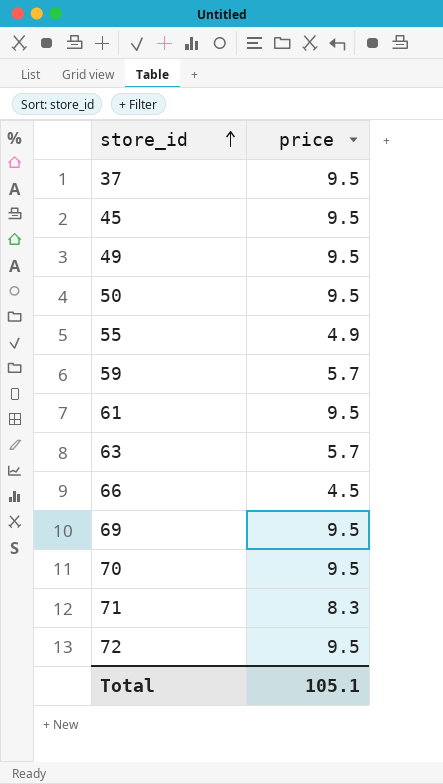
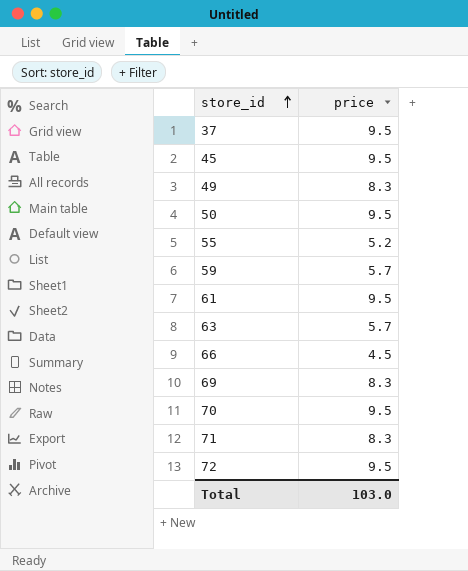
49 | price: 9.5 -> 8.3
55 | price: 4.9 -> 5.2
69 | price: 9.5 -> 8.3
Total | price: 105.1 -> 103.0

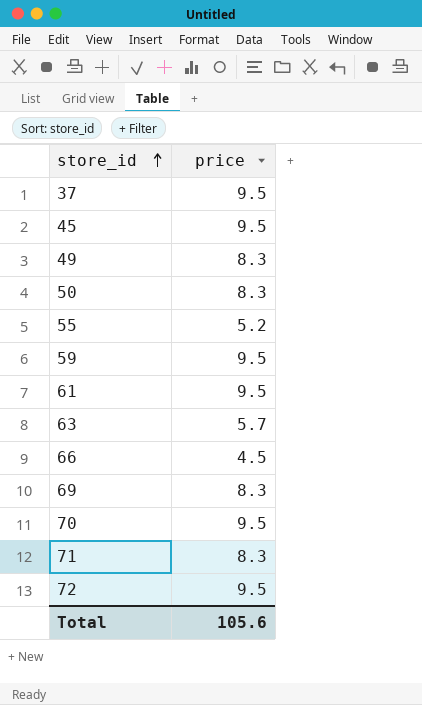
50 | price: 9.5 -> 8.3
59 | price: 5.7 -> 9.5
Total | price: 103.0 -> 105.6

